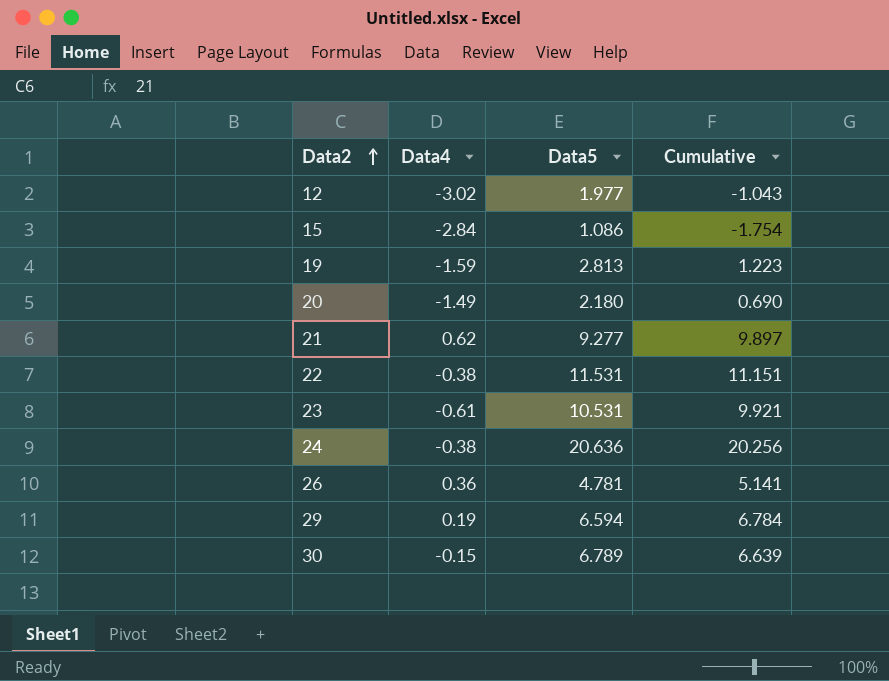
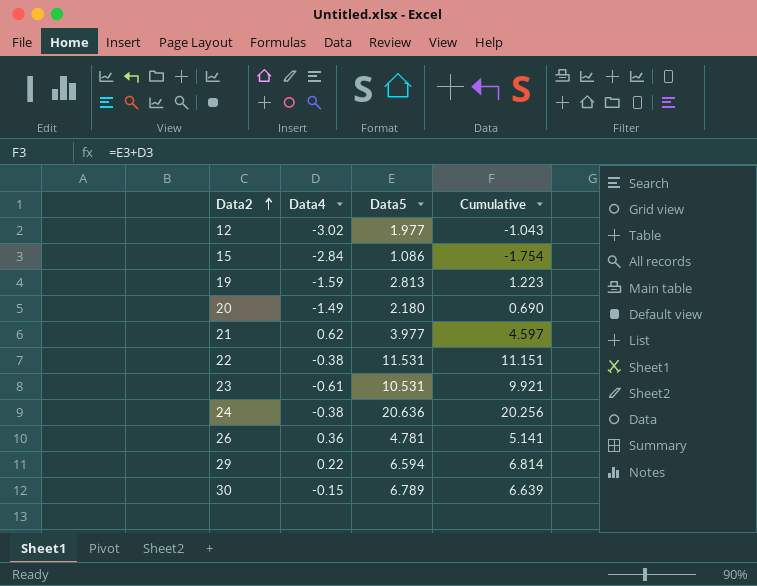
21 | Data5: 9.277 -> 3.977
21 | Cumulative: 9.897 -> 4.597
29 | Data4: 0.19 -> 0.22
29 | Cumulative: 6.784 -> 6.814

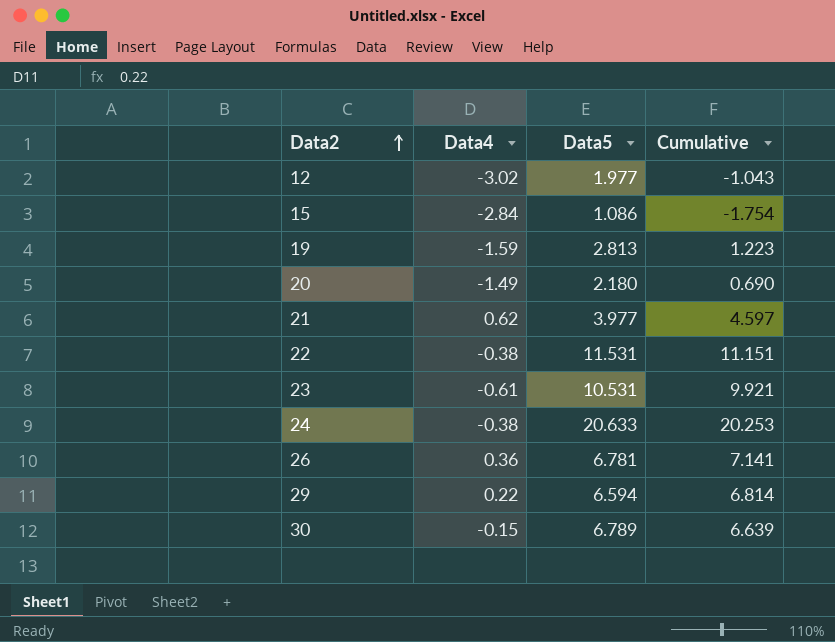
24 | Data5: 20.636 -> 20.633
24 | Cumulative: 20.256 -> 20.253
26 | Data5: 4.781 -> 6.781
26 | Cumulative: 5.141 -> 7.141

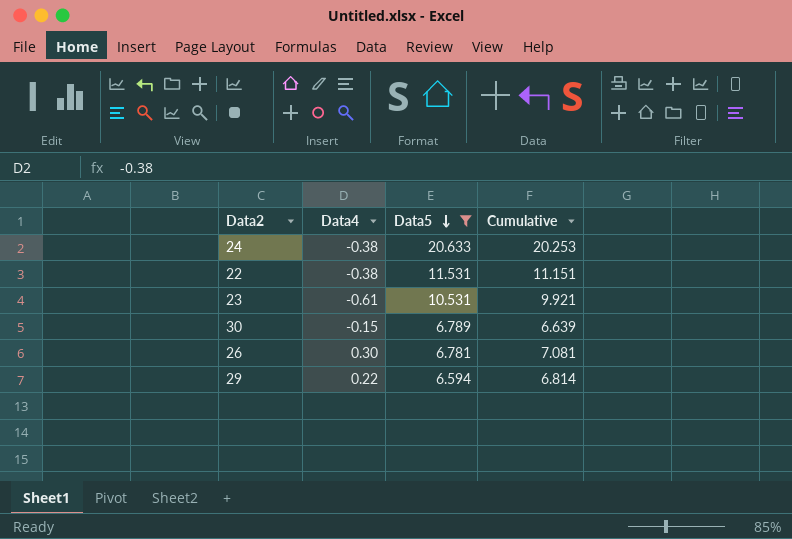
filter: none -> Data5 >= 6.594
row order: Data2 ascending -> Data5 descending
26 | Data4: 0.36 -> 0.30
26 | Cumulative: 7.141 -> 7.081

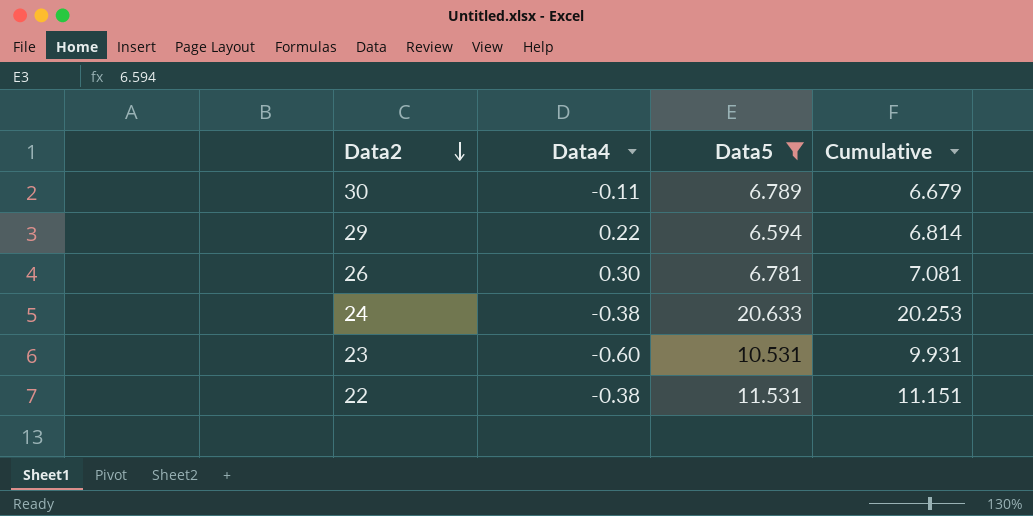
row order: Data5 descending -> Data2 descending
30 | Data4: -0.15 -> -0.11
30 | Cumulative: 6.639 -> 6.679
23 | Data4: -0.61 -> -0.60
23 | Cumulative: 9.921 -> 9.931

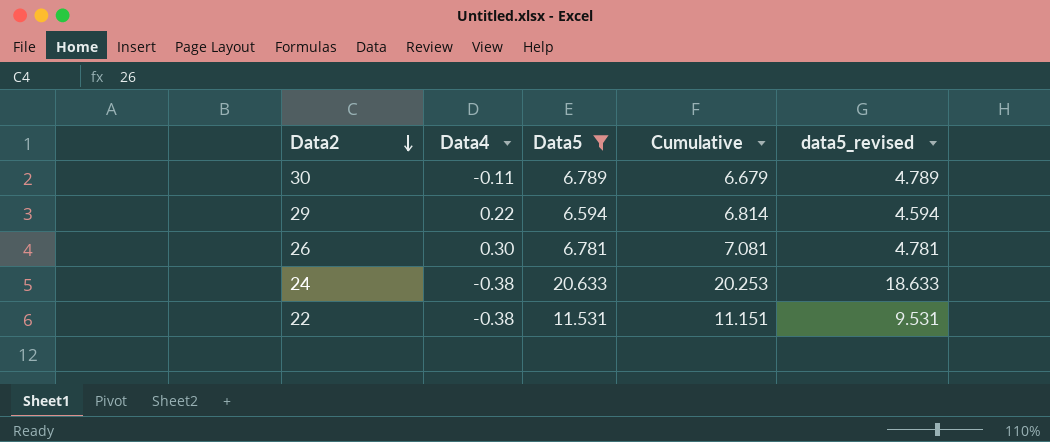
column data5_revised | formula: none -> [Data5] - 2
row 23: -0.60 | 10.531 | 9.931 -> none

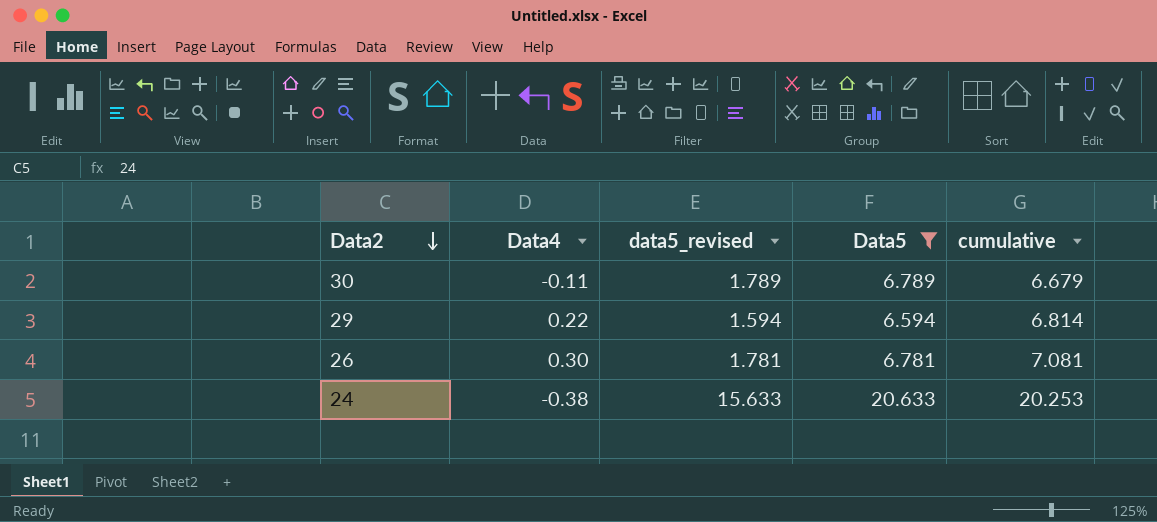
column data5_revised | formula: [Data5] - 2 -> [Data5] - 5
column data5_revised | position: 5 -> 3
column name: Cumulative -> cumulative
row 22: -0.38 | 11.531 | 11.151 | 9.531 -> none

